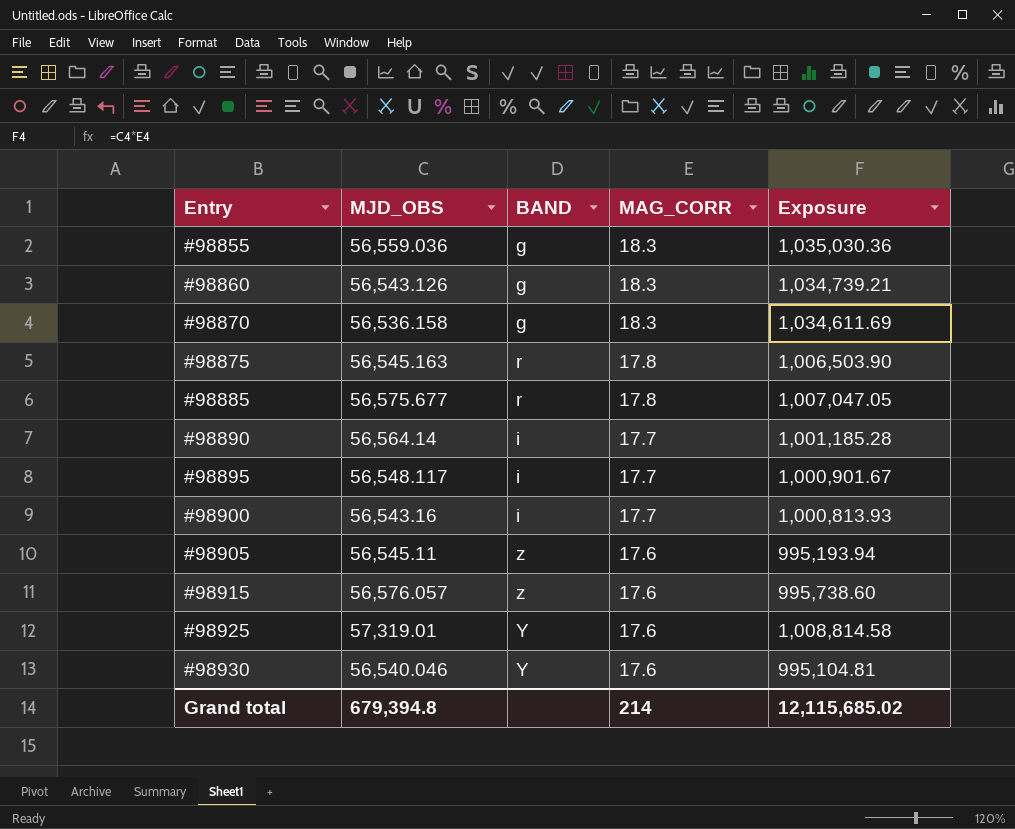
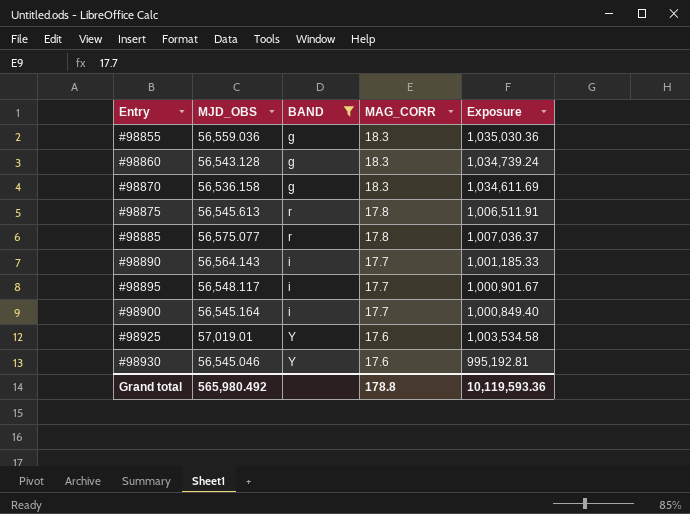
filter: none -> BAND != z
#98860 | MJD_OBS: 56,543.126 -> 56,543.128
#98860 | Exposure: 1,034,739.21 -> 1,034,739.24
#98875 | MJD_OBS: 56,545.163 -> 56,545.613
#98875 | Exposure: 1,006,503.90 -> 1,006,511.91
#98885 | MJD_OBS: 56,575.677 -> 56,575.077
#98885 | Exposure: 1,007,047.05 -> 1,007,036.37
#98890 | MJD_OBS: 56,564.14 -> 56,564.143
#98890 | Exposure: 1,001,185.28 -> 1,001,185.33
#98900 | MJD_OBS: 56,543.16 -> 56,545.164
#98900 | Exposure: 1,000,813.93 -> 1,000,849.40
#98925 | MJD_OBS: 57,319.01 -> 57,019.01
#98925 | Exposure: 1,008,814.58 -> 1,003,534.58
#98930 | MJD_OBS: 56,540.046 -> 56,545.046
#98930 | Exposure: 995,104.81 -> 995,192.81
Grand total | MJD_OBS: 679,394.8 -> 565,980.492
Grand total | MAG_CORR: 214 -> 178.8
Grand total | Exposure: 12,115,685.02 -> 10,119,593.36

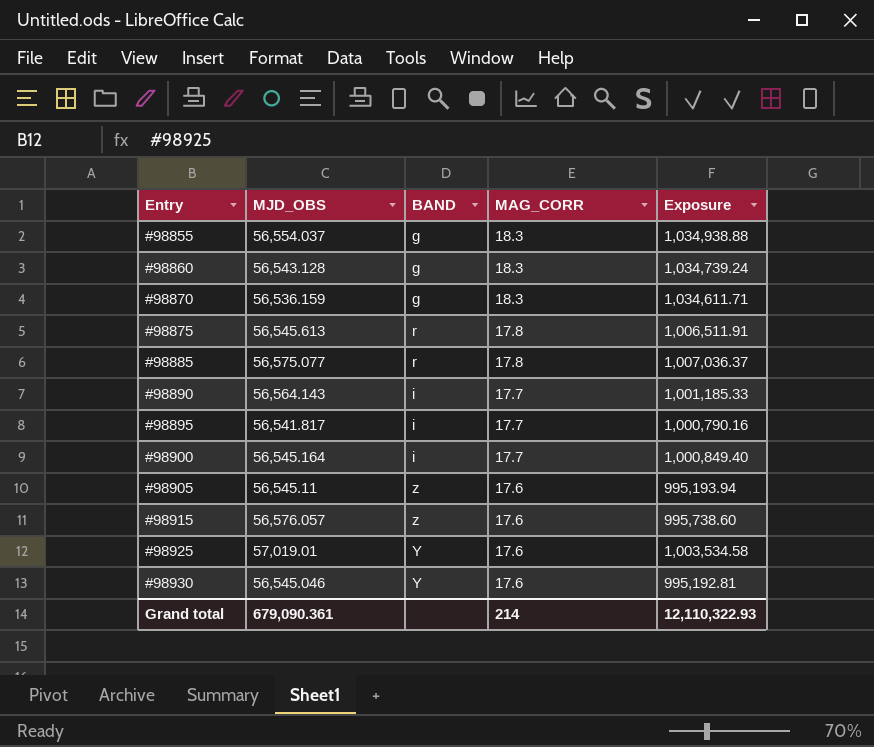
filter: BAND != z -> none
#98855 | MJD_OBS: 56,559.036 -> 56,554.037
#98855 | Exposure: 1,035,030.36 -> 1,034,938.88
#98870 | MJD_OBS: 56,536.158 -> 56,536.159
#98870 | Exposure: 1,034,611.69 -> 1,034,611.71
#98895 | MJD_OBS: 56,548.117 -> 56,541.817
#98895 | Exposure: 1,000,901.67 -> 1,000,790.16
Grand total | MJD_OBS: 565,980.492 -> 679,090.361
Grand total | MAG_CORR: 178.8 -> 214
Grand total | Exposure: 10,119,593.36 -> 12,110,322.93

